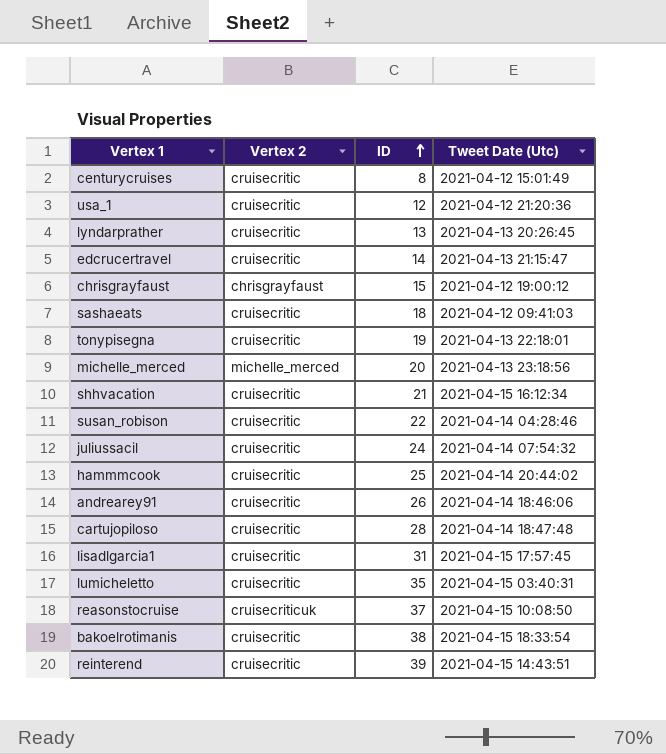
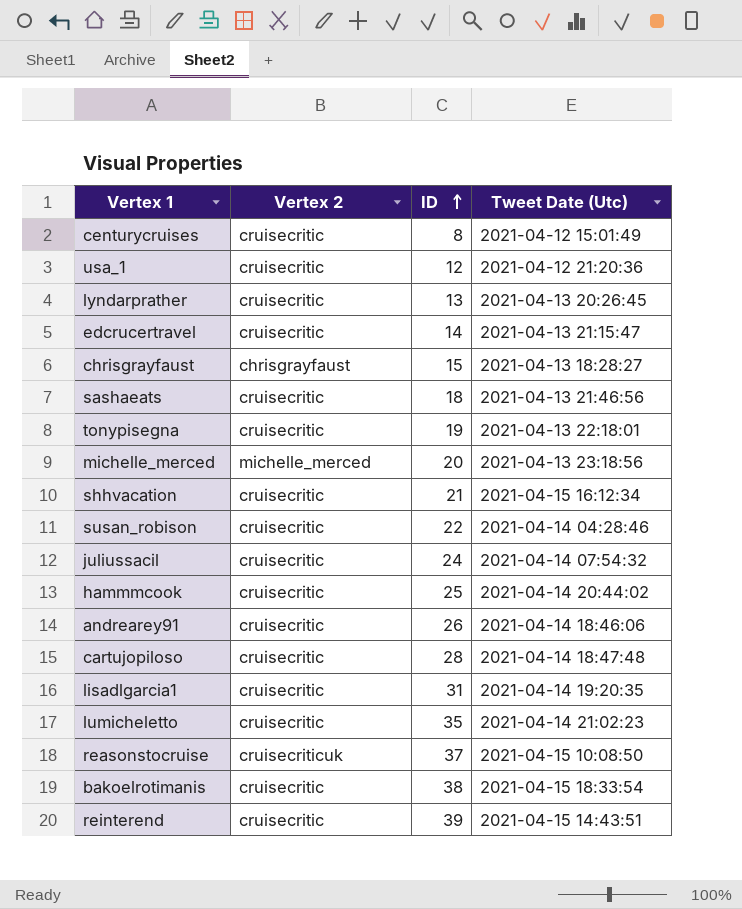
chrisgrayfaust | Tweet Date (Utc): 2021-04-12 19:00:12 -> 2021-04-13 18:28:27
sashaeats | Tweet Date (Utc): 2021-04-12 09:41:03 -> 2021-04-13 21:46:56
lisadlgarcia1 | Tweet Date (Utc): 2021-04-15 17:57:45 -> 2021-04-14 19:20:35
lumicheletto | Tweet Date (Utc): 2021-04-15 03:40:31 -> 2021-04-14 21:02:23

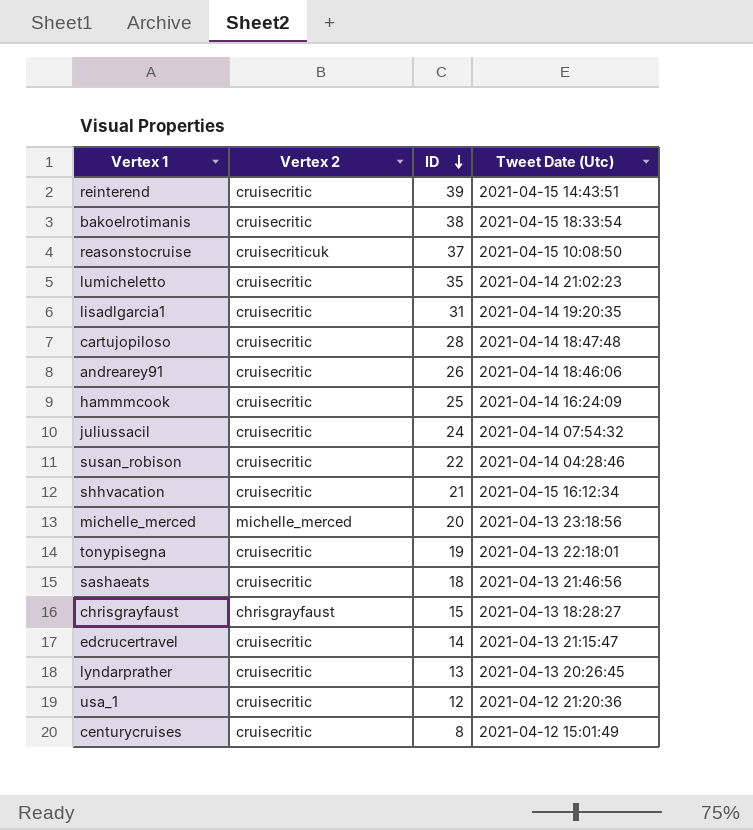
row order: ID ascending -> ID descending
hammmcook | Tweet Date (Utc): 2021-04-14 20:44:02 -> 2021-04-14 16:24:09

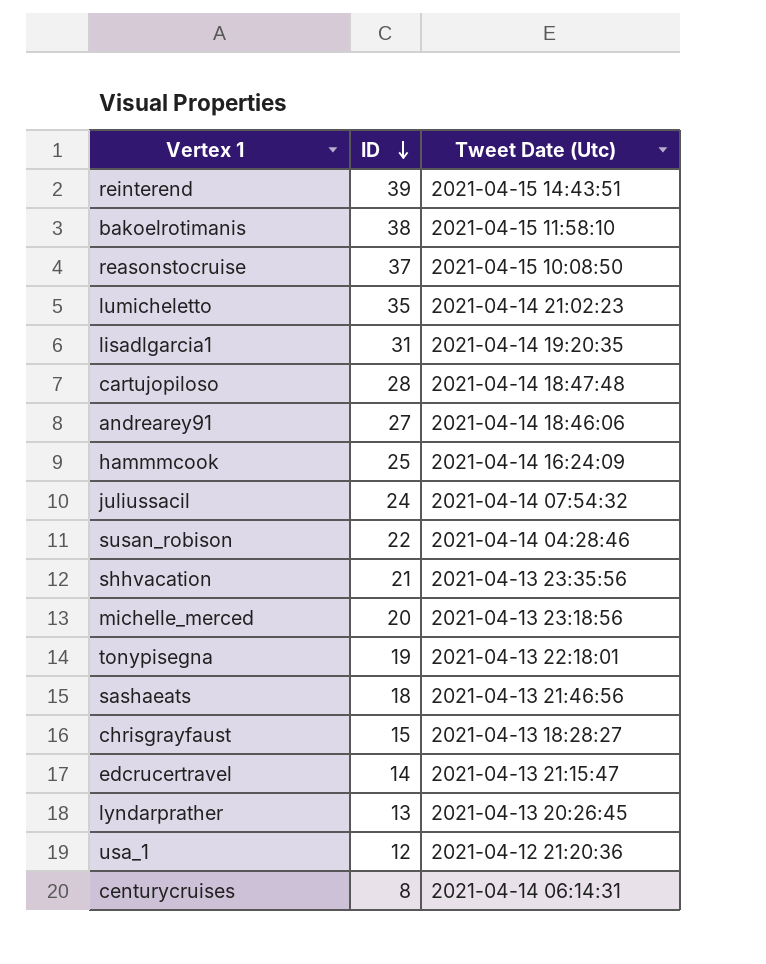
column Vertex 2 | position: 2 -> none
bakoelrotimanis | Tweet Date (Utc): 2021-04-15 18:33:54 -> 2021-04-15 11:58:10
andrearey91 | ID: 26 -> 27
shhvacation | Tweet Date (Utc): 2021-04-15 16:12:34 -> 2021-04-13 23:35:56
centurycruises | Tweet Date (Utc): 2021-04-12 15:01:49 -> 2021-04-14 06:14:31

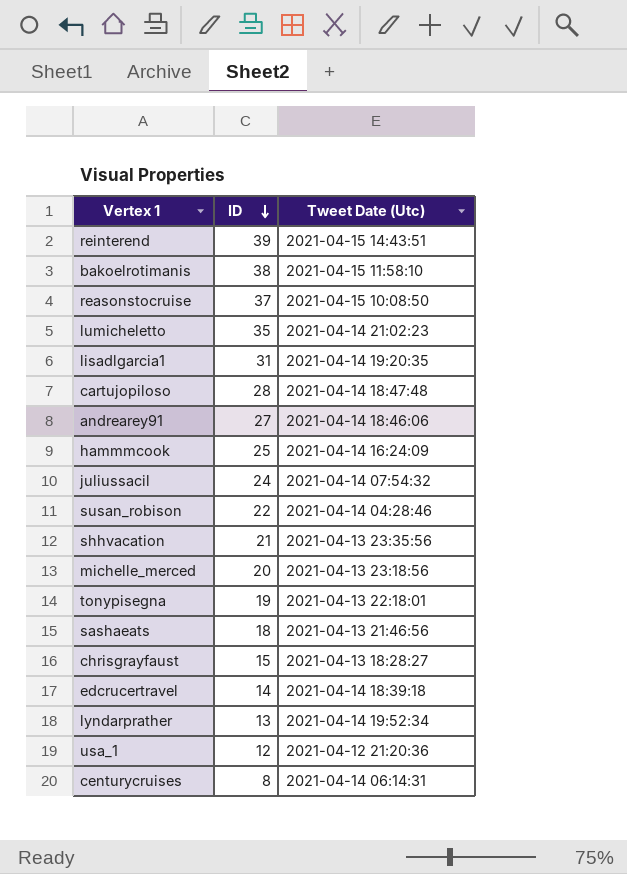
edcrucertravel | Tweet Date (Utc): 2021-04-13 21:15:47 -> 2021-04-14 18:39:18
lyndarprather | Tweet Date (Utc): 2021-04-13 20:26:45 -> 2021-04-14 19:52:34

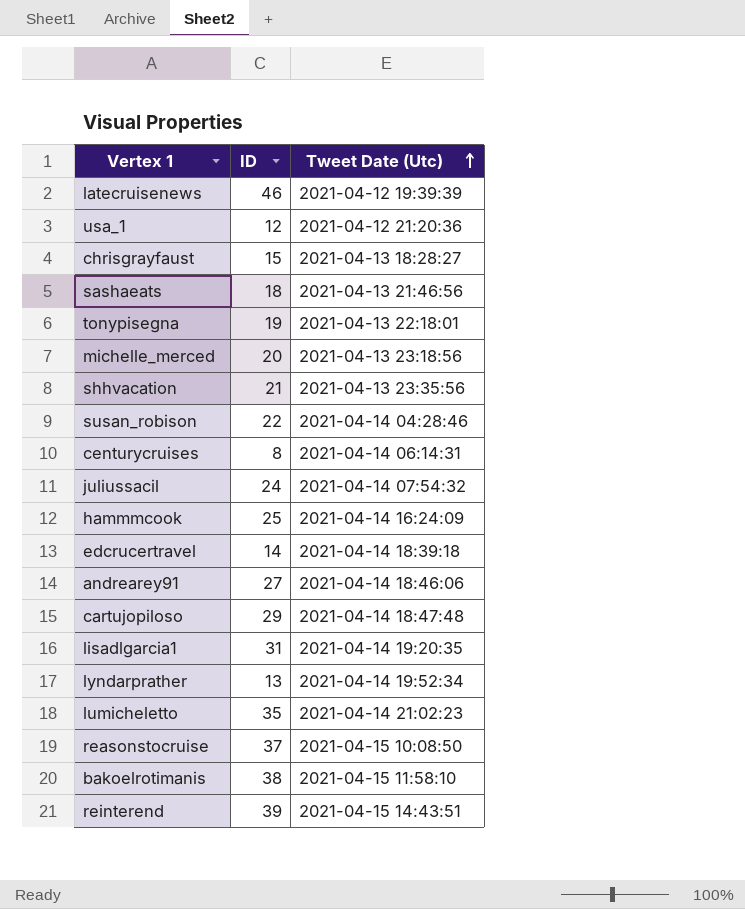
row order: ID descending -> Tweet Date (Utc) ascending
row latecruisenews: none -> 46 | 2021-04-12 19:39:39
cartujopiloso | ID: 28 -> 29

